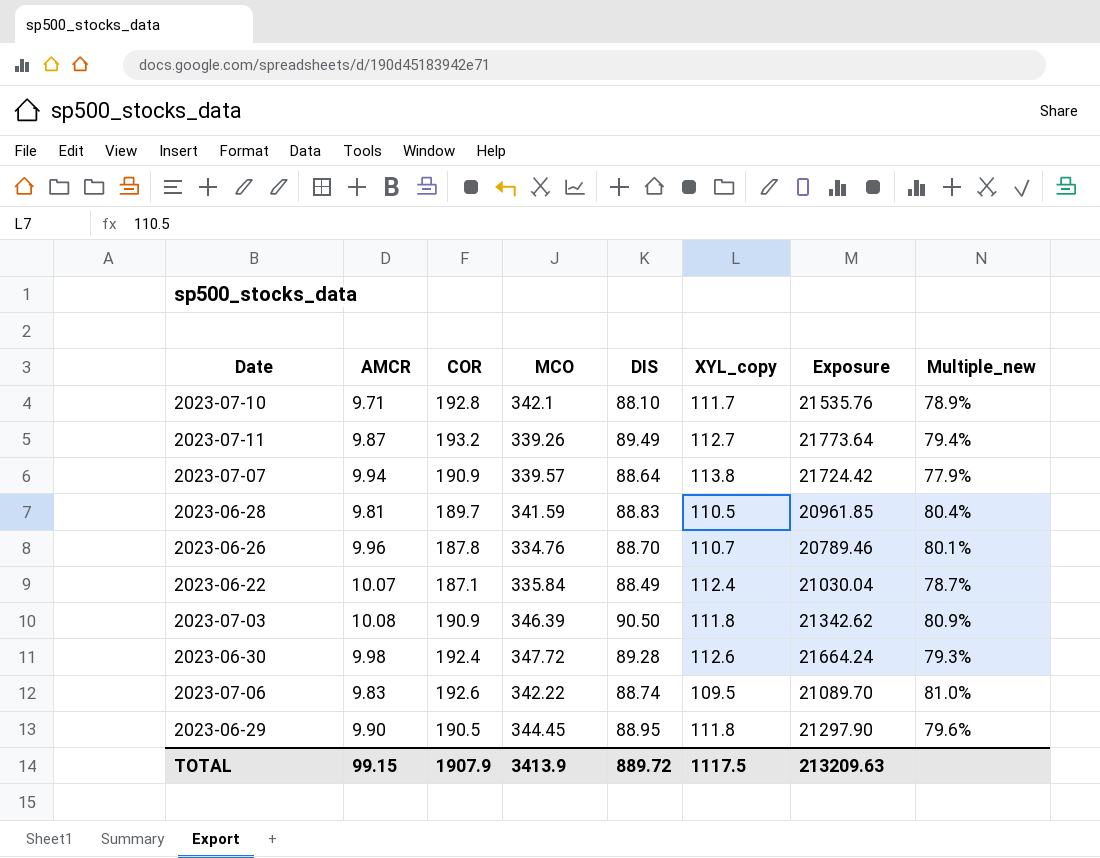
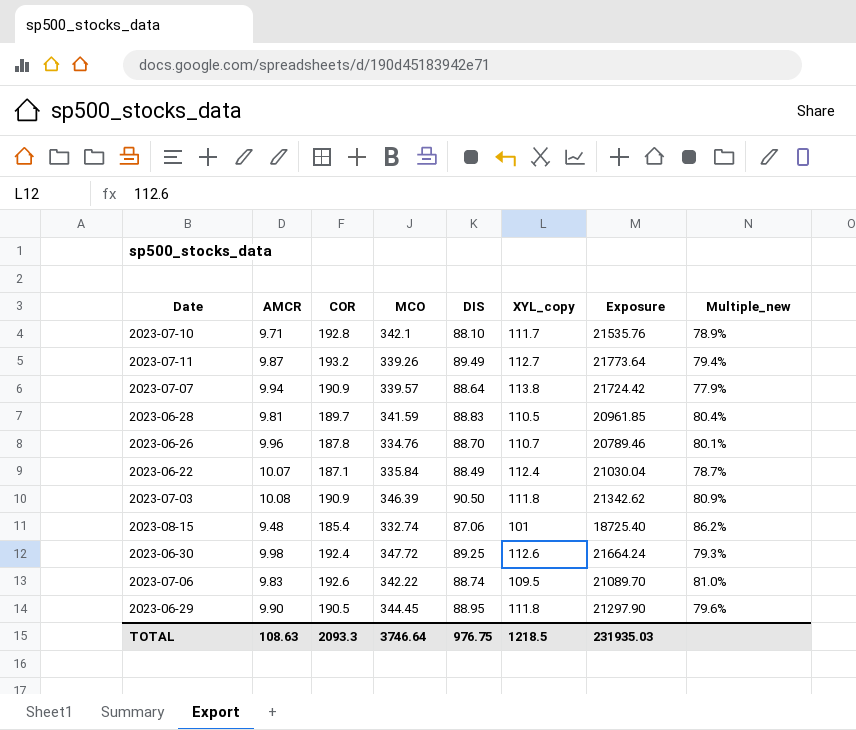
row 2023-08-15: none -> 9.48 | 185.4 | 332.74 | 87.06 | 101 | 18725.40 | 86.2%
2023-06-30 | DIS: 89.28 -> 89.25
TOTAL | AMCR: 99.15 -> 108.63
TOTAL | COR: 1907.9 -> 2093.3
TOTAL | MCO: 3413.9 -> 3746.64
TOTAL | DIS: 889.72 -> 976.75
TOTAL | XYL_copy: 1117.5 -> 1218.5
TOTAL | Exposure: 213209.63 -> 231935.03

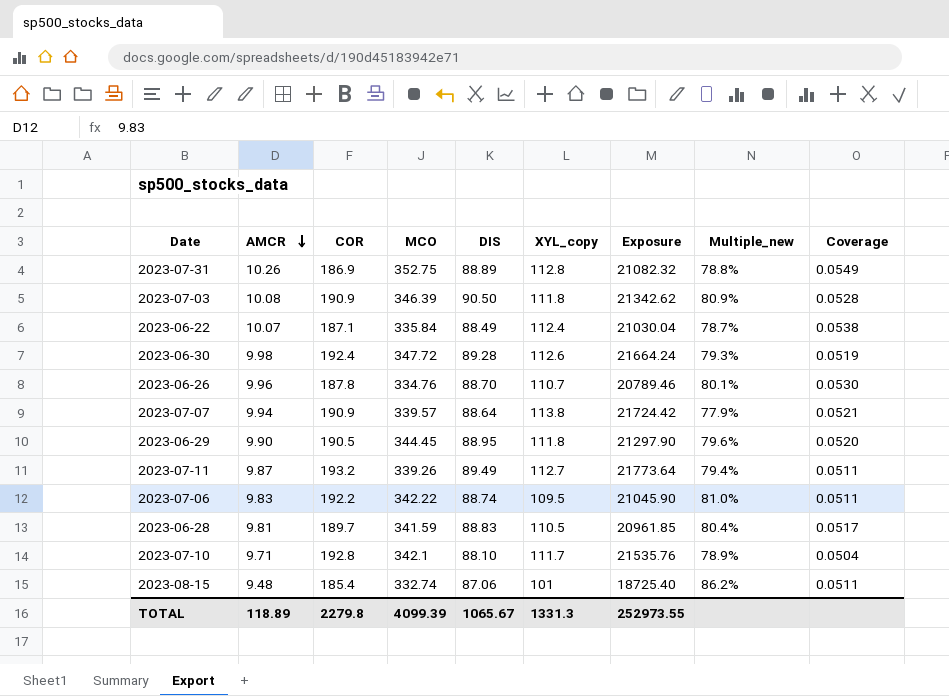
row order: none -> AMCR descending
column Coverage | formula: none -> [AMCR] / [COR]
row 2023-07-31: none -> 10.26 | 186.9 | 352.75 | 88.89 | 112.8 | 21082.32 | 78.8% | 0.0549
2023-06-30 | DIS: 89.25 -> 89.28
2023-07-06 | COR: 192.6 -> 192.2
2023-07-06 | Exposure: 21089.70 -> 21045.90
TOTAL | AMCR: 108.63 -> 118.89
TOTAL | COR: 2093.3 -> 2279.8
TOTAL | MCO: 3746.64 -> 4099.39
TOTAL | DIS: 976.75 -> 1065.67
TOTAL | XYL_copy: 1218.5 -> 1331.3
TOTAL | Exposure: 231935.03 -> 252973.55

